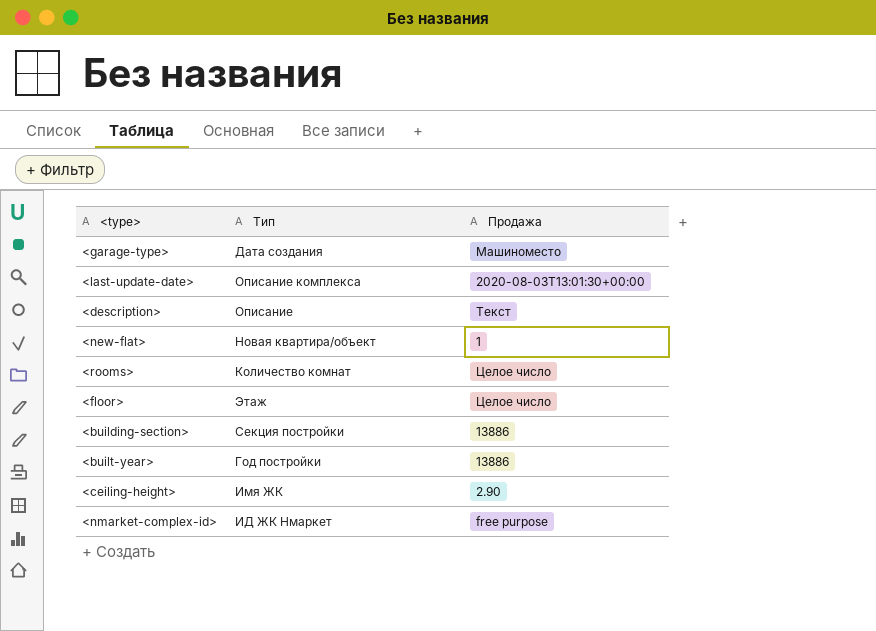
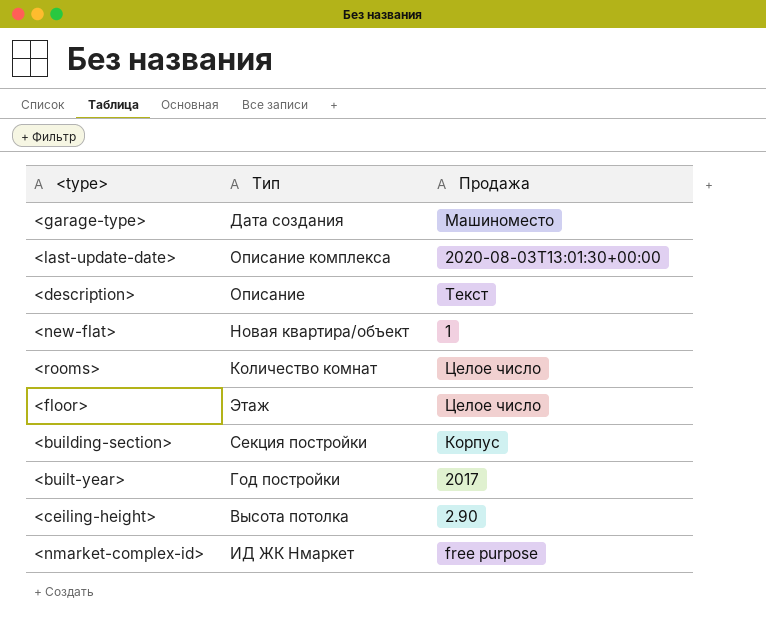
<building-section> | Продажа: 13886 -> Корпус
<built-year> | Продажа: 13886 -> 2017
<ceiling-height> | Тип: Имя ЖК -> Высота потолка

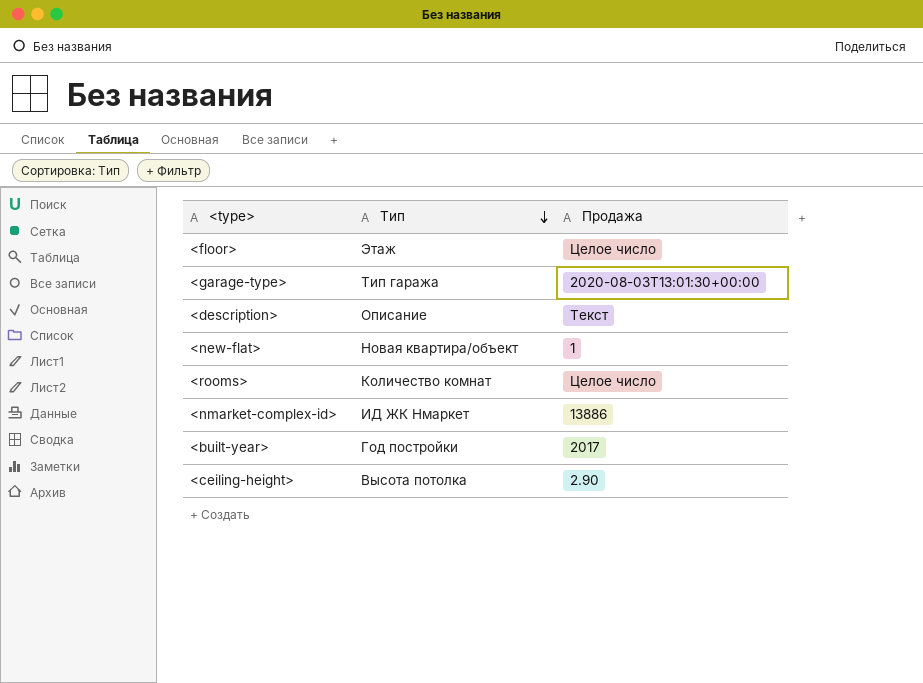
row order: none -> Тип descending
row <last-update-date>: Описание комплекса | 2020-08-03T13:01:30+00:00 -> none
row <building-section>: Секция постройки | Корпус -> none
<garage-type> | Тип: Дата создания -> Тип гаража
<garage-type> | Продажа: Машиноместо -> 2020-08-03T13:01:30+00:00
<nmarket-complex-id> | Продажа: free purpose -> 13886

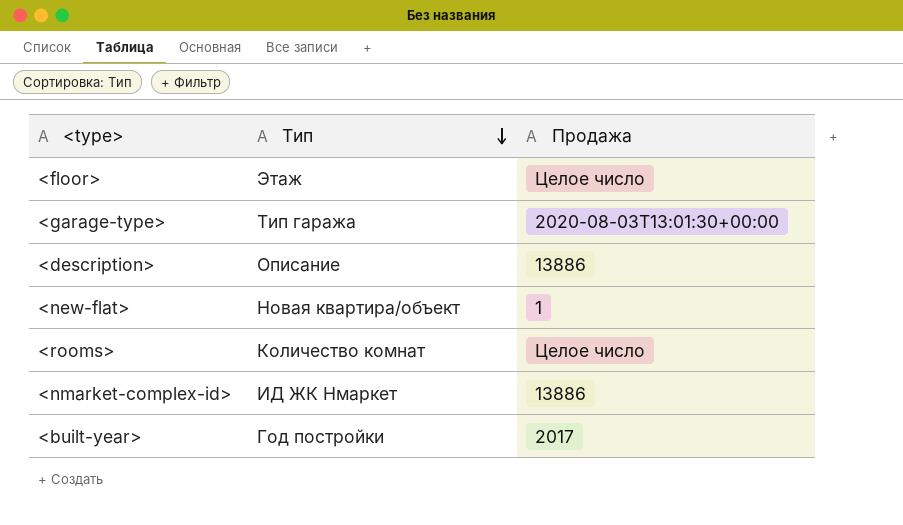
row <ceiling-height>: Высота потолка | 2.90 -> none
<description> | Продажа: Текст -> 13886

